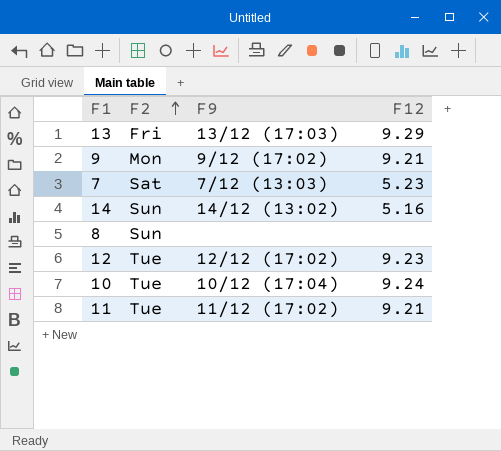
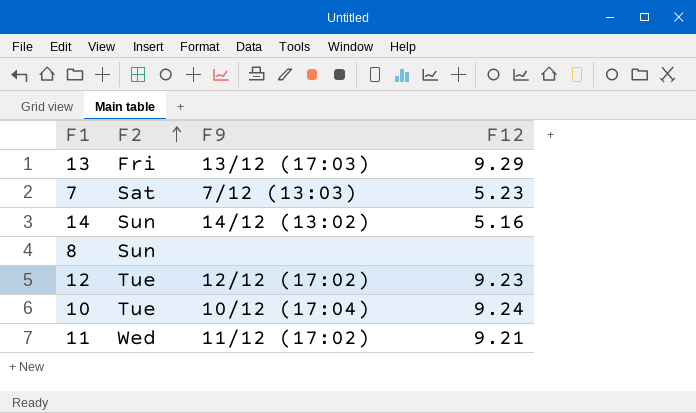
row 9: Mon | 9/12 (17:02) | 9.21 -> none
11 | F2: Tue -> Wed

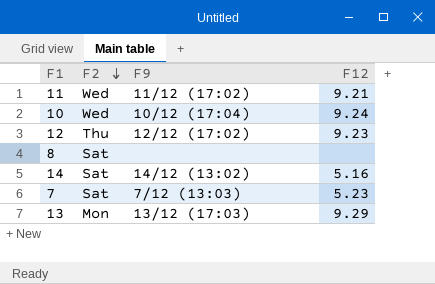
row order: F2 ascending -> F2 descending
10 | F2: Tue -> Wed
12 | F2: Tue -> Thu
8 | F2: Sun -> Sat
14 | F2: Sun -> Sat
13 | F2: Fri -> Mon

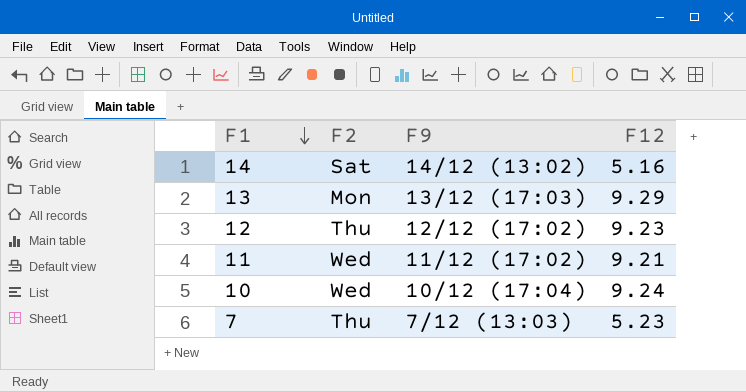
row order: F2 descending -> F1 descending
row 8: Sat | none | none -> none
7 | F2: Sat -> Thu

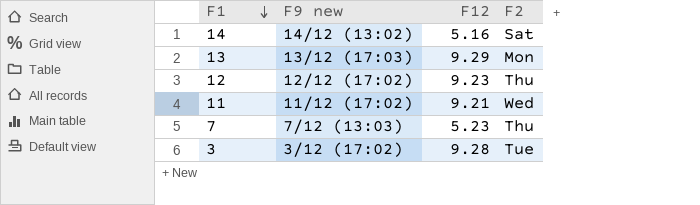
column name: F9 -> F9 new
column F2 | position: 2 -> 4
row 10: Wed | 10/12 (17:04) | 9.24 -> none
row 3: none -> 3/12 (17:02) | 9.28 | Tue

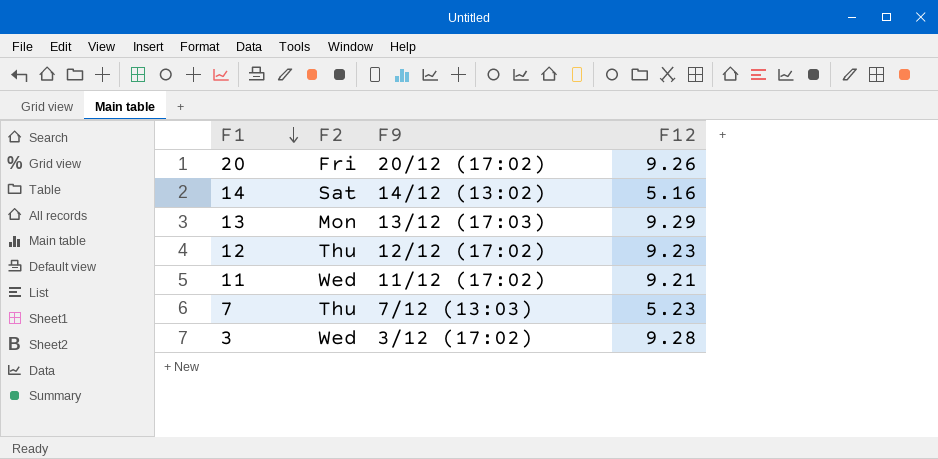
column F2 | position: 4 -> 2
column name: F9 new -> F9
row 20: none -> Fri | 20/12 (17:02) | 9.26
3 | F2: Tue -> Wed

